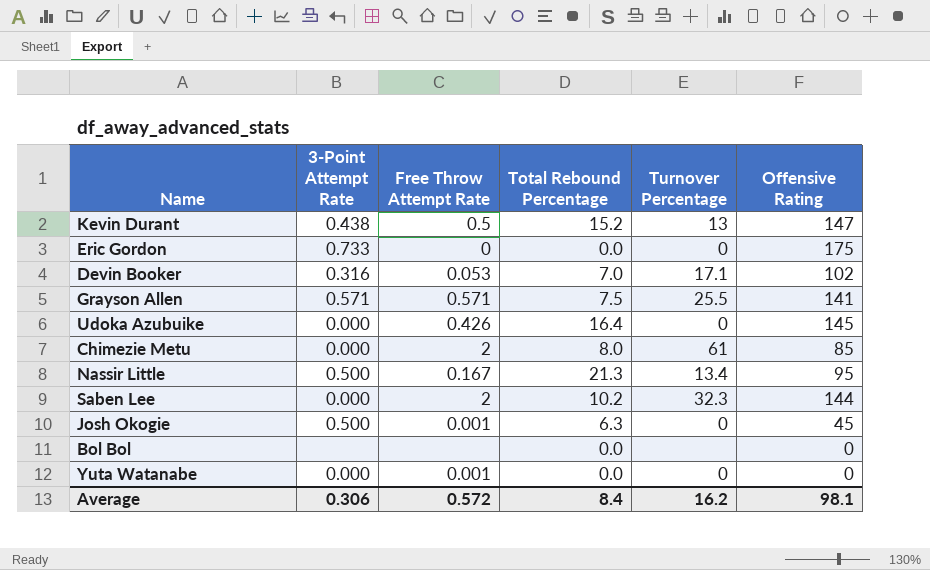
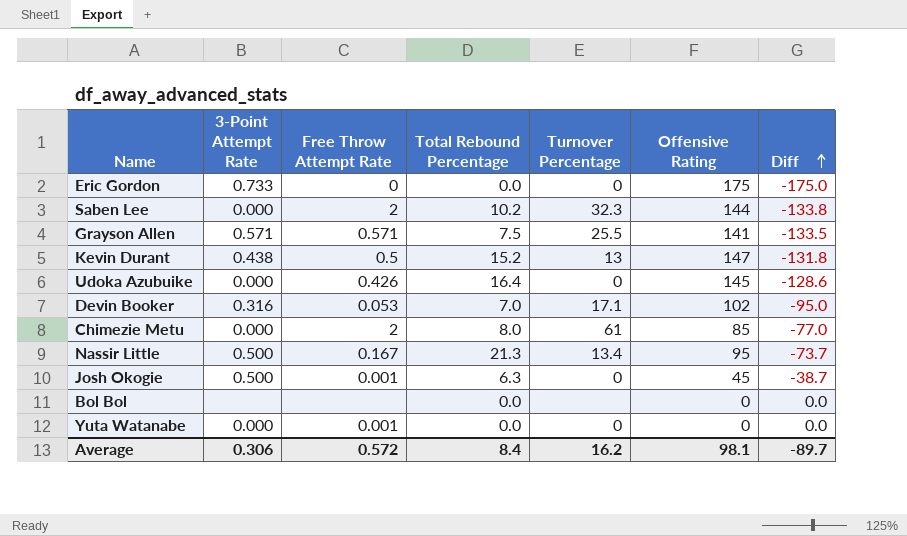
row order: none -> Diff ascending
column Diff | formula: none -> [Total Rebound Percentage] - [Offensive Rating]

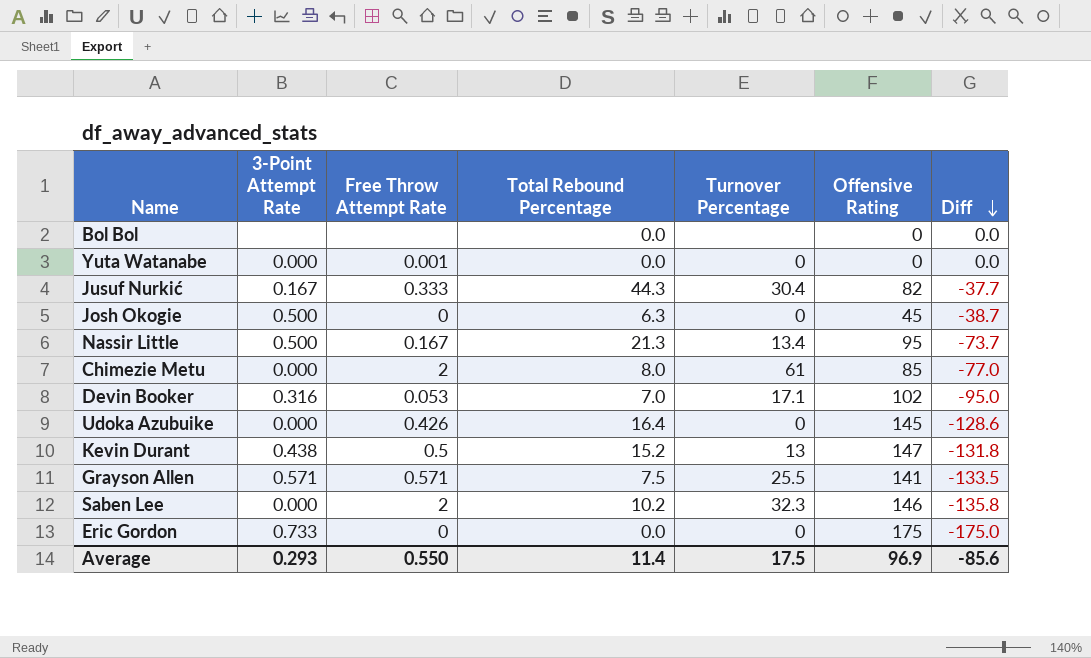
row order: Diff ascending -> Diff descending
row Jusuf Nurkić: none -> 0.167 | 0.333 | 44.3 | 30.4 | 82 | -37.7
Josh Okogie | Free Throw Attempt Rate: 0.001 -> 0
Saben Lee | Offensive Rating: 144 -> 146
Saben Lee | Diff: -133.8 -> -135.8
Average | 3-Point Attempt Rate: 0.306 -> 0.293
Average | Free Throw Attempt Rate: 0.572 -> 0.550
Average | Total Rebound Percentage: 8.4 -> 11.4
Average | Turnover Percentage: 16.2 -> 17.5
Average | Offensive Rating: 98.1 -> 96.9
Average | Diff: -89.7 -> -85.6

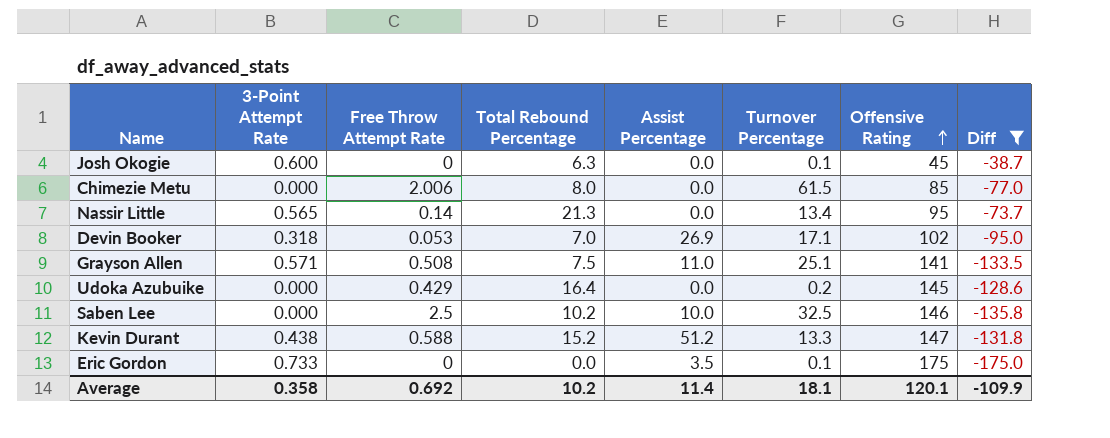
filter: none -> Diff <= -38.7
row order: Diff descending -> Offensive Rating ascending
column Assist Percentage | position: none -> 5
Josh Okogie | 3-Point Attempt Rate: 0.500 -> 0.600
Josh Okogie | Turnover Percentage: 0 -> 0.1
Chimezie Metu | Free Throw Attempt Rate: 2 -> 2.006
Chimezie Metu | Turnover Percentage: 61 -> 61.5
Nassir Little | 3-Point Attempt Rate: 0.500 -> 0.565
Nassir Little | Free Throw Attempt Rate: 0.167 -> 0.14
Devin Booker | 3-Point Attempt Rate: 0.316 -> 0.318
Grayson Allen | Free Throw Attempt Rate: 0.571 -> 0.508
Grayson Allen | Turnover Percentage: 25.5 -> 25.1
Udoka Azubuike | Free Throw Attempt Rate: 0.426 -> 0.429
Udoka Azubuike | Turnover Percentage: 0 -> 0.2
Saben Lee | Free Throw Attempt Rate: 2 -> 2.5
Saben Lee | Turnover Percentage: 32.3 -> 32.5
Kevin Durant | Free Throw Attempt Rate: 0.5 -> 0.588
Kevin Durant | Turnover Percentage: 13 -> 13.3
Eric Gordon | Turnover Percentage: 0 -> 0.1
Average | 3-Point Attempt Rate: 0.293 -> 0.358
Average | Free Throw Attempt Rate: 0.550 -> 0.692
Average | Total Rebound Percentage: 11.4 -> 10.2
Average | Turnover Percentage: 17.5 -> 18.1
Average | Offensive Rating: 96.9 -> 120.1
Average | Diff: -85.6 -> -109.9

